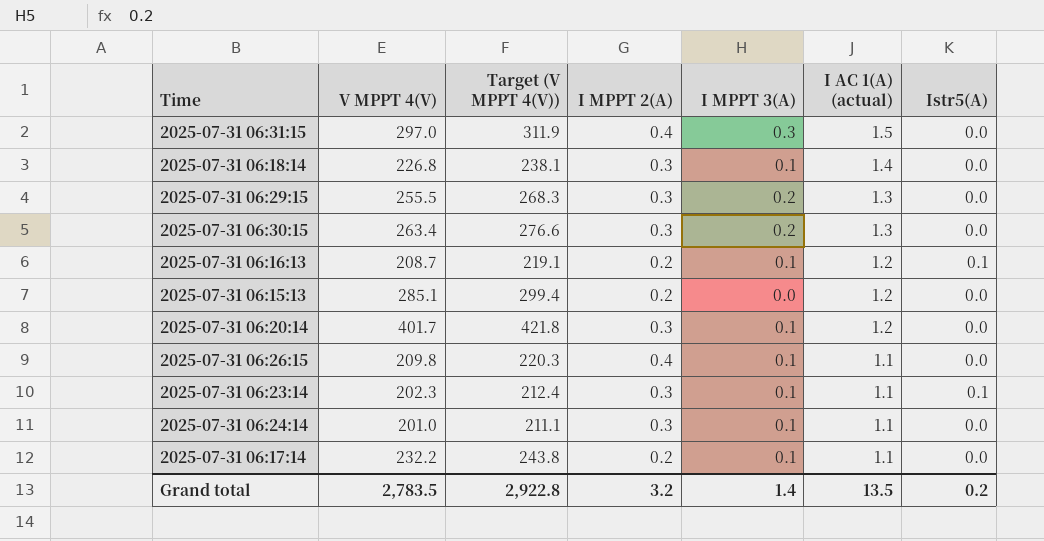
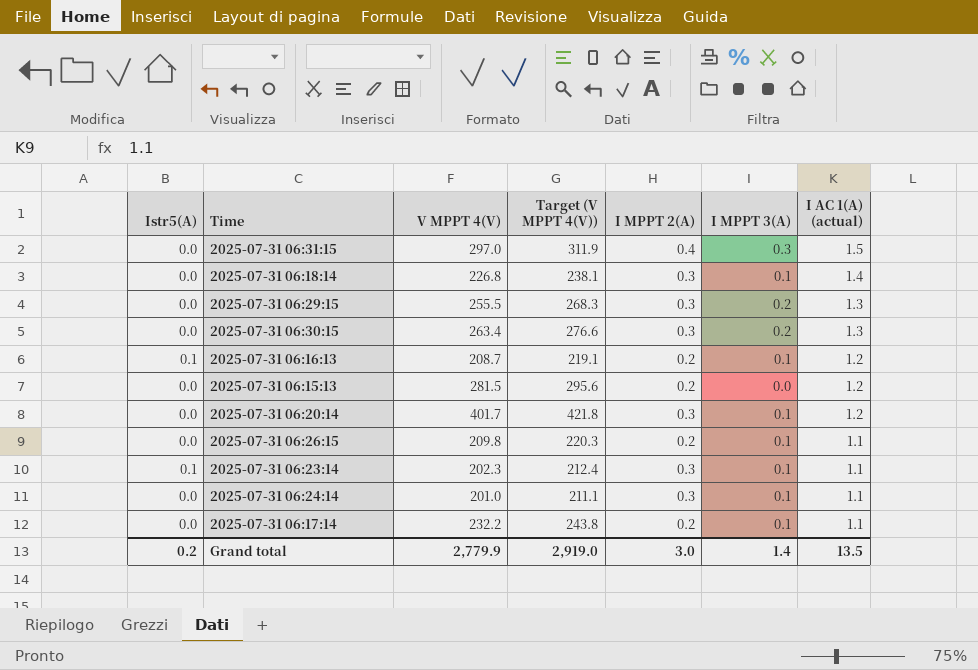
column Istr5(A) | position: 7 -> 1
2025-07-31 06:15:13 | V MPPT 4(V): 285.1 -> 281.5
2025-07-31 06:15:13 | Target (V MPPT 4(V)): 299.4 -> 295.6
2025-07-31 06:26:15 | I MPPT 2(A): 0.4 -> 0.2
Grand total | V MPPT 4(V): 2,783.5 -> 2,779.9
Grand total | Target (V MPPT 4(V)): 2,922.8 -> 2,919.0
Grand total | I MPPT 2(A): 3.2 -> 3.0

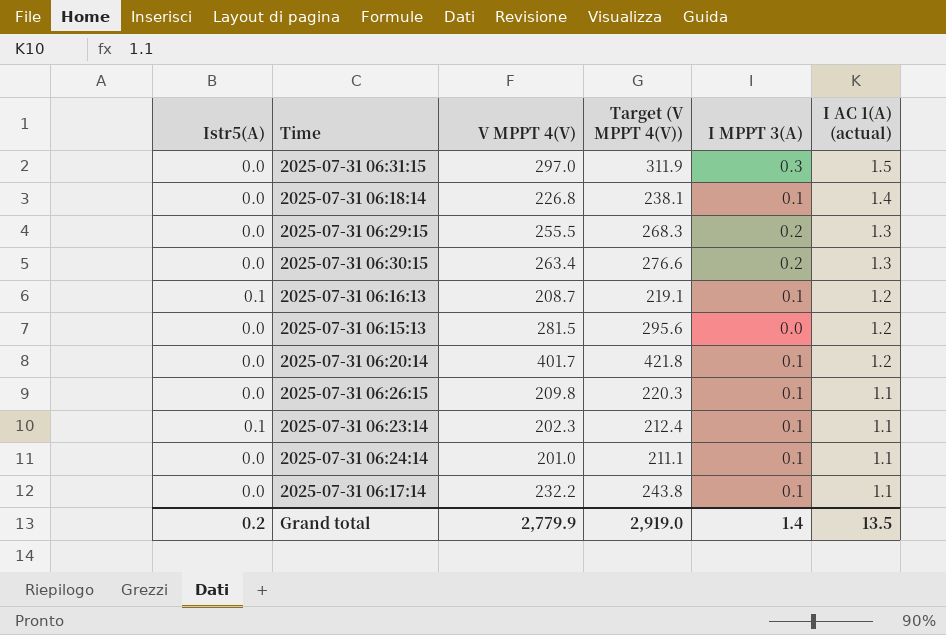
column I MPPT 2(A) | position: 5 -> none

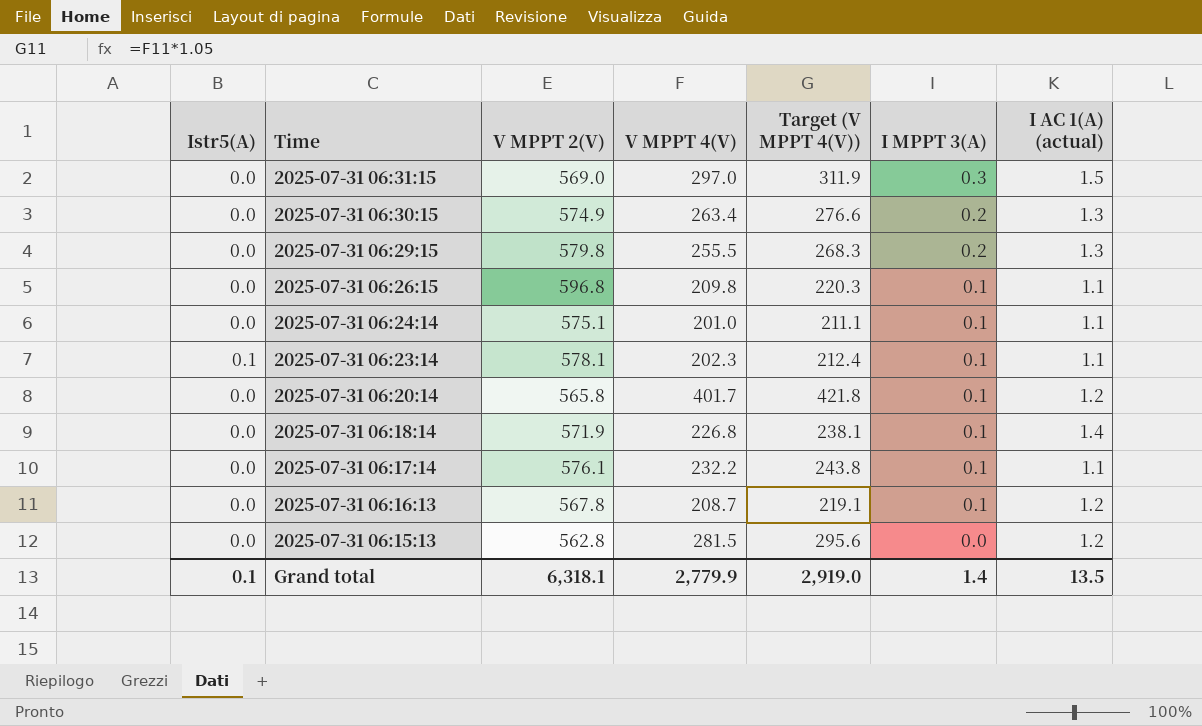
row order: I AC 1(A) (actual) descending -> Time descending
column V MPPT 2(V) | position: none -> 3
2025-07-31 06:16:13 | Istr5(A): 0.1 -> 0.0
Grand total | Istr5(A): 0.2 -> 0.1

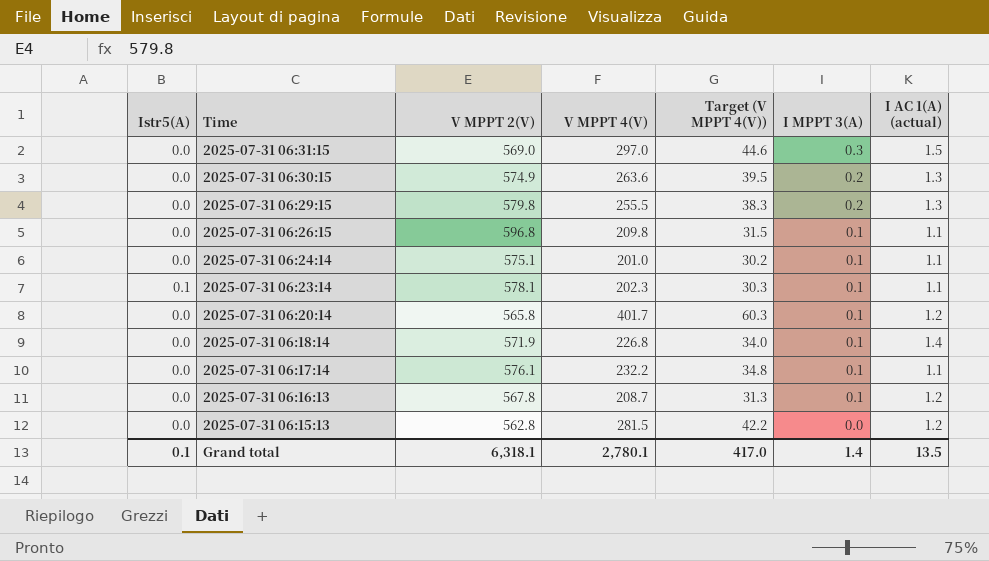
column Target (V MPPT 4(V)) | formula: [V MPPT 4(V)] * 1.05 -> [V MPPT 4(V)] * 0.15
2025-07-31 06:30:15 | V MPPT 4(V): 263.4 -> 263.6
Grand total | V MPPT 4(V): 2,779.9 -> 2,780.1
Grand total | Target (V MPPT 4(V)): 2,919.0 -> 417.0

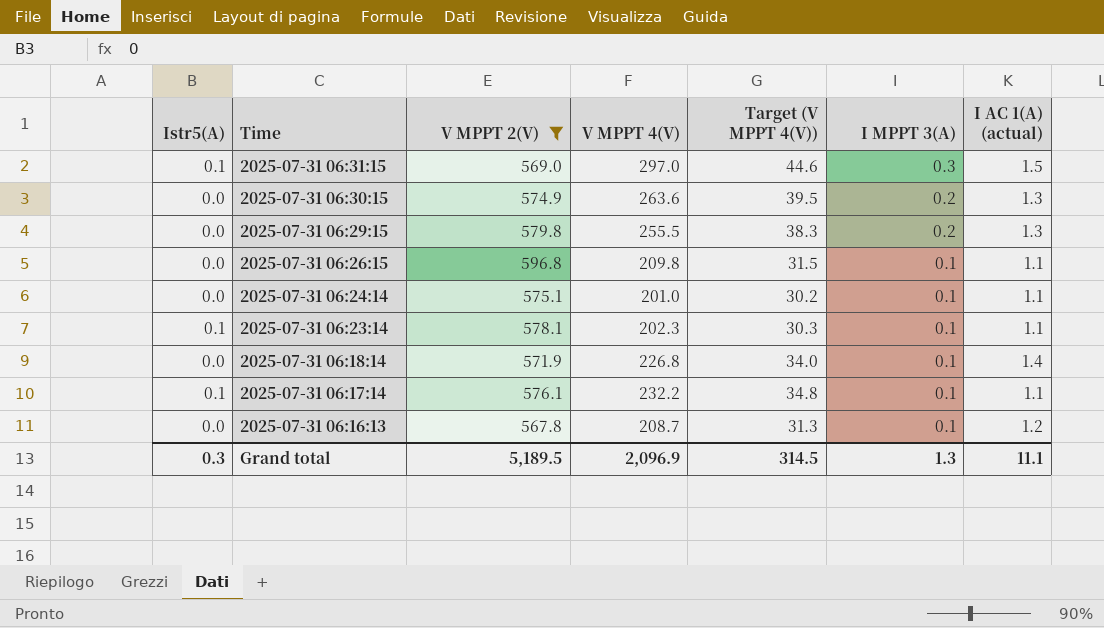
filter: none -> V MPPT 2(V) >= 567.8
2025-07-31 06:31:15 | Istr5(A): 0.0 -> 0.1
2025-07-31 06:17:14 | Istr5(A): 0.0 -> 0.1
Grand total | Istr5(A): 0.1 -> 0.3
Grand total | V MPPT 2(V): 6,318.1 -> 5,189.5
Grand total | V MPPT 4(V): 2,780.1 -> 2,096.9
Grand total | Target (V MPPT 4(V)): 417.0 -> 314.5
Grand total | I MPPT 3(A): 1.4 -> 1.3
Grand total | I AC 1(A) (actual): 13.5 -> 11.1

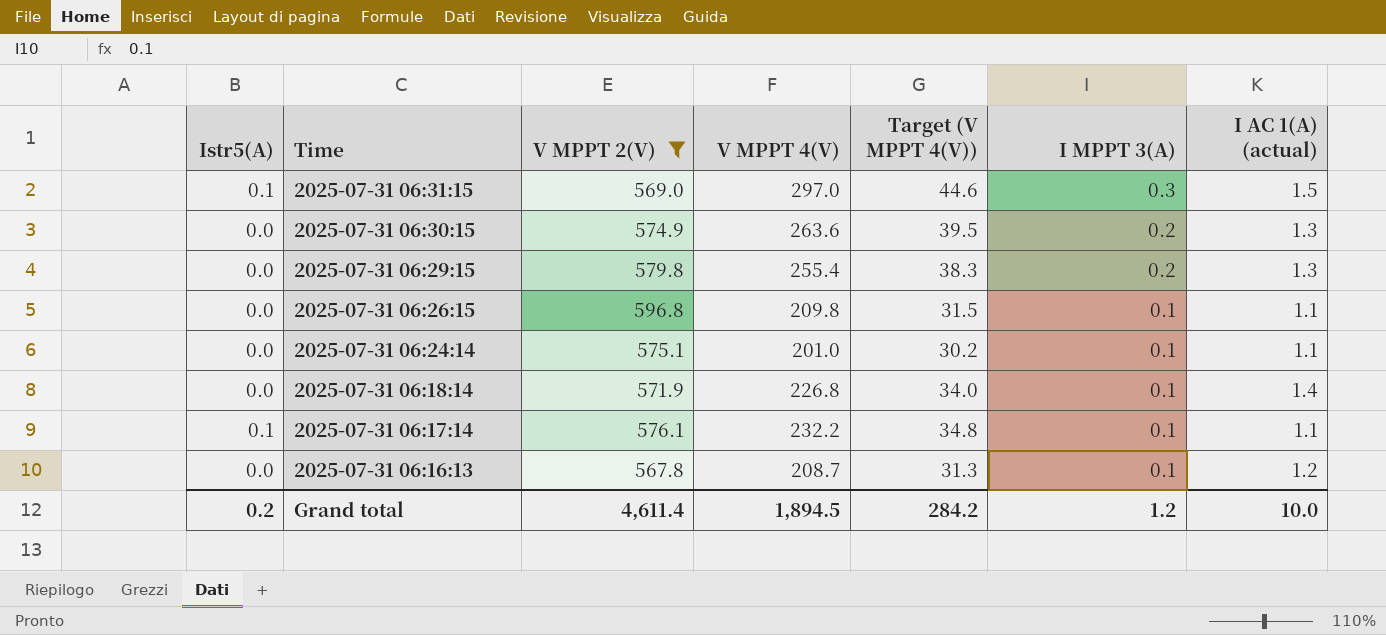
row 2025-07-31 06:23:14: 0.1 | 578.1 | 202.3 | 30.3 | 0.1 | 1.1 -> none
2025-07-31 06:29:15 | V MPPT 4(V): 255.5 -> 255.4
Grand total | Istr5(A): 0.3 -> 0.2
Grand total | V MPPT 2(V): 5,189.5 -> 4,611.4
Grand total | V MPPT 4(V): 2,096.9 -> 1,894.5
Grand total | Target (V MPPT 4(V)): 314.5 -> 284.2
Grand total | I MPPT 3(A): 1.3 -> 1.2
Grand total | I AC 1(A) (actual): 11.1 -> 10.0

